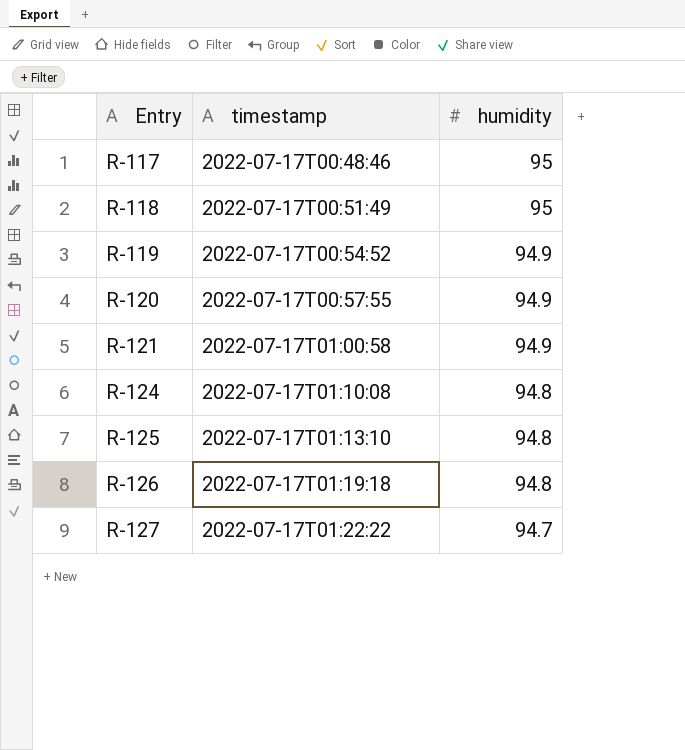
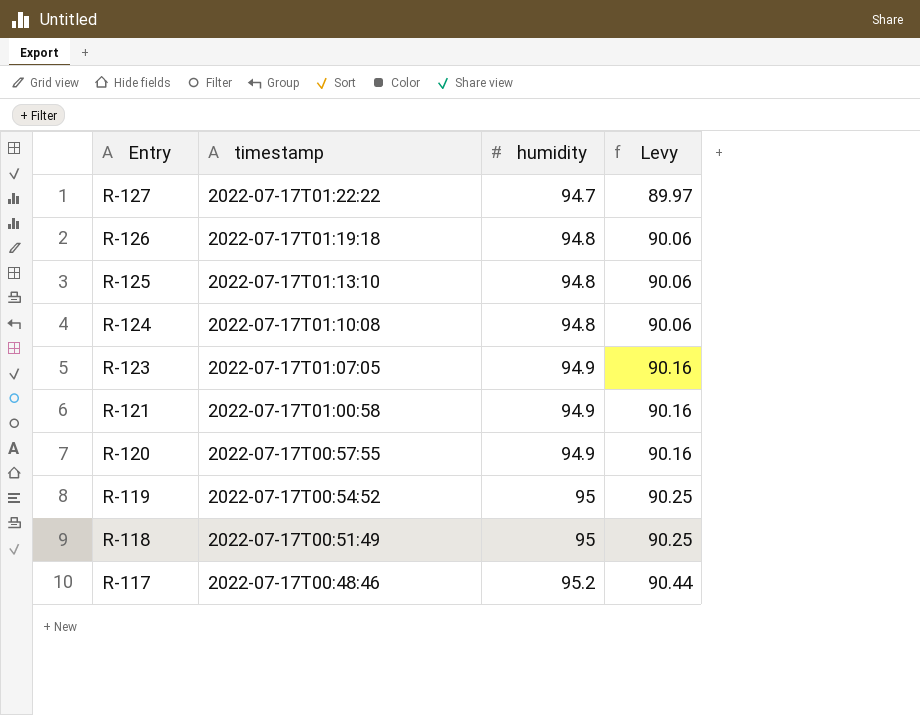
row order: Entry ascending -> Entry descending
column Levy | formula: none -> [humidity] * 0.95
row R-123: none -> 2022-07-17T01:07:05 | 94.9 | 90.16
R-119 | humidity: 94.9 -> 95
R-117 | humidity: 95 -> 95.2

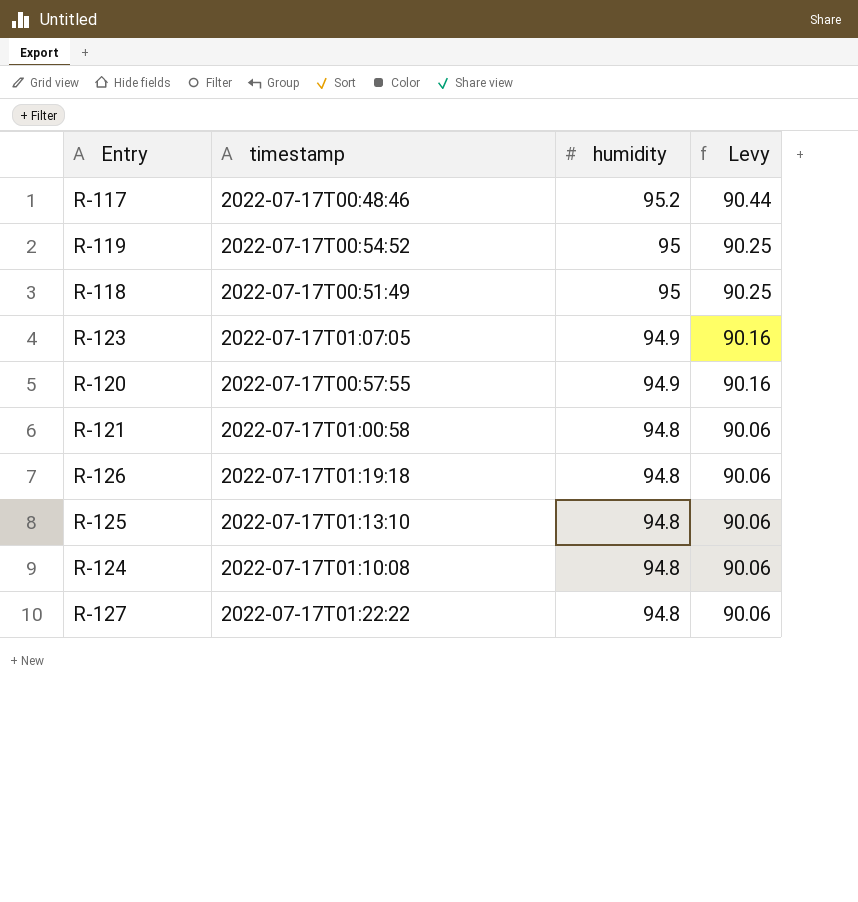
row order: Entry descending -> humidity descending
R-121 | humidity: 94.9 -> 94.8
R-121 | Levy: 90.16 -> 90.06
R-127 | humidity: 94.7 -> 94.8
R-127 | Levy: 89.97 -> 90.06

